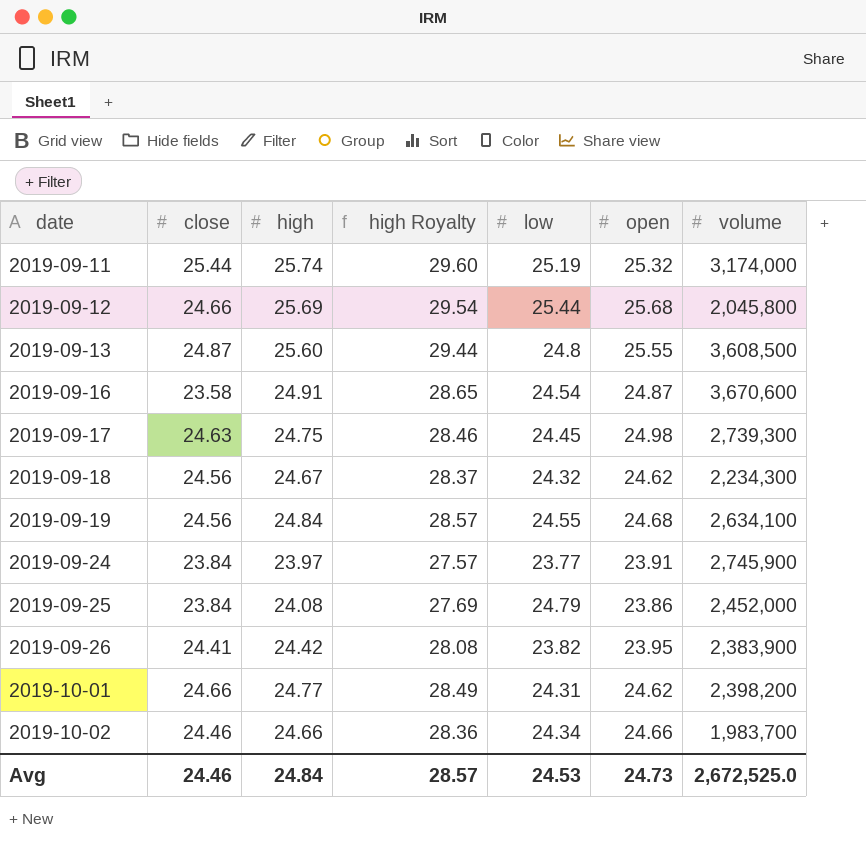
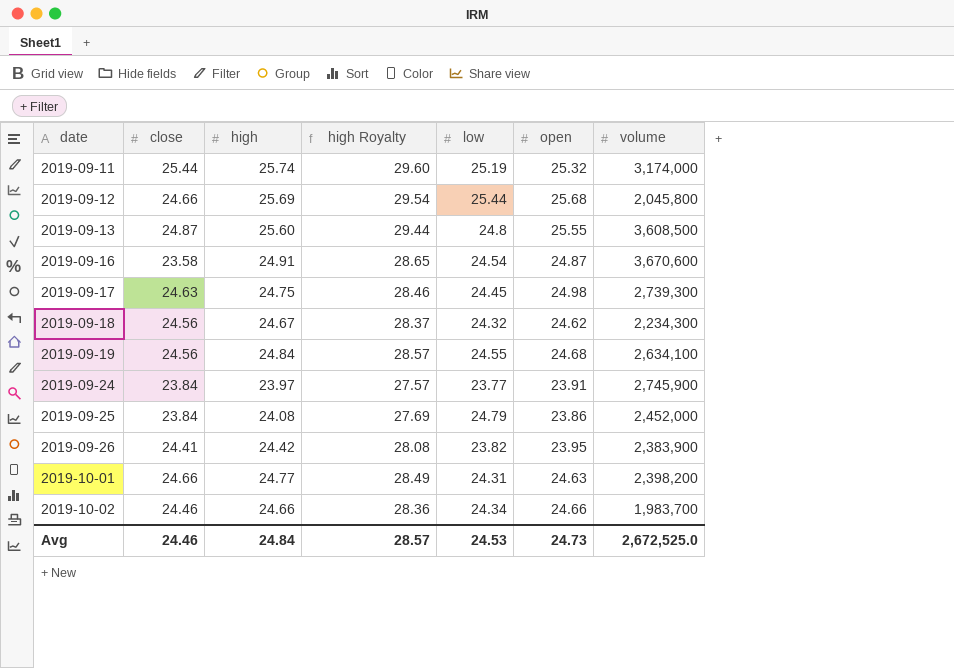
2019-10-01 | open: 24.62 -> 24.63

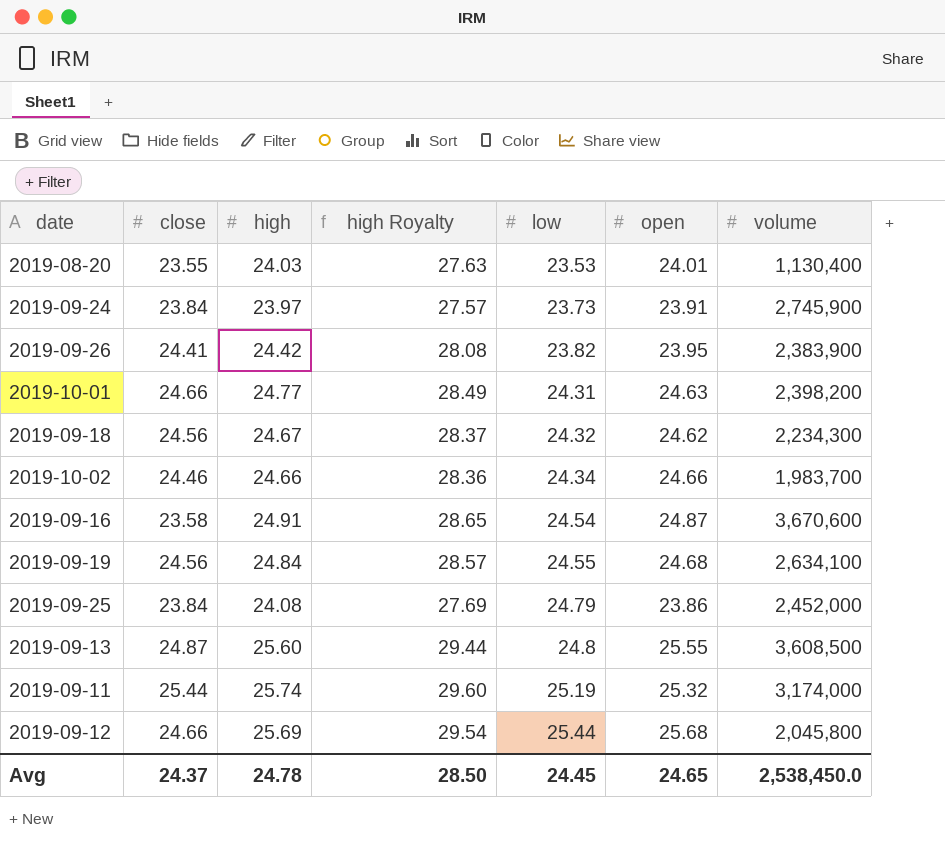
row order: date ascending -> low ascending
row 2019-09-17: 24.63 | 24.75 | 28.46 | 24.45 | 24.98 | 2,739,300 -> none
row 2019-08-20: none -> 23.55 | 24.03 | 27.63 | 23.53 | 24.01 | 1,130,400
2019-09-24 | low: 23.77 -> 23.73
Avg | close: 24.46 -> 24.37
Avg | high: 24.84 -> 24.78
Avg | high Royalty: 28.57 -> 28.50
Avg | low: 24.53 -> 24.45
Avg | open: 24.73 -> 24.65
Avg | volume: 2,672,525.0 -> 2,538,450.0

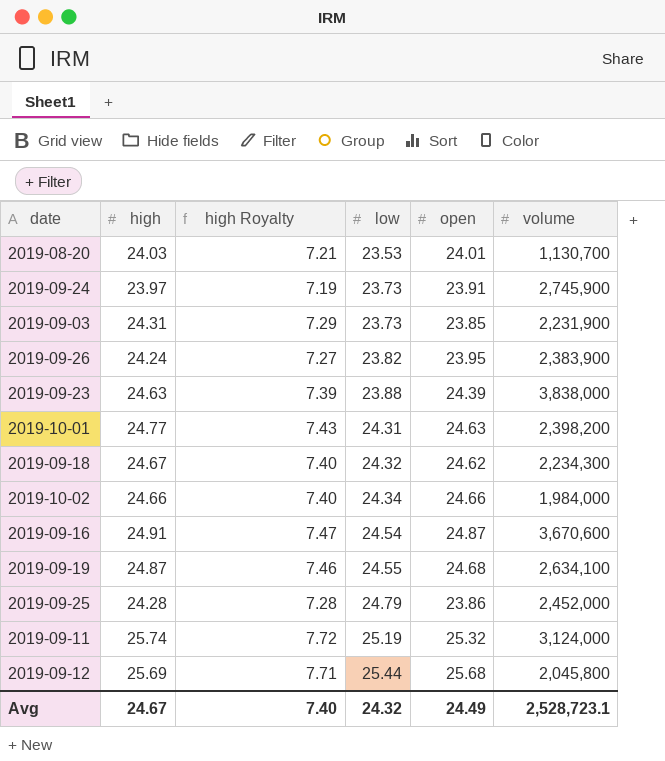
column close | position: 2 -> none
column high Royalty | formula: [high] * 1.15 -> [high] * 0.3
row 2019-09-13: 24.87 | 25.60 | 29.44 | 24.8 | 25.55 | 3,608,500 -> none
2019-08-20 | volume: 1,130,400 -> 1,130,700
row 2019-09-03: none -> 24.31 | 7.29 | 23.73 | 23.85 | 2,231,900
2019-09-26 | high: 24.42 -> 24.24
row 2019-09-23: none -> 24.63 | 7.39 | 23.88 | 24.39 | 3,838,000
2019-10-02 | volume: 1,983,700 -> 1,984,000
2019-09-19 | high: 24.84 -> 24.87
2019-09-25 | high: 24.08 -> 24.28
2019-09-11 | volume: 3,174,000 -> 3,124,000
Avg | high: 24.78 -> 24.67
Avg | high Royalty: 28.50 -> 7.40
Avg | low: 24.45 -> 24.32
Avg | open: 24.65 -> 24.49
Avg | volume: 2,538,450.0 -> 2,528,723.1

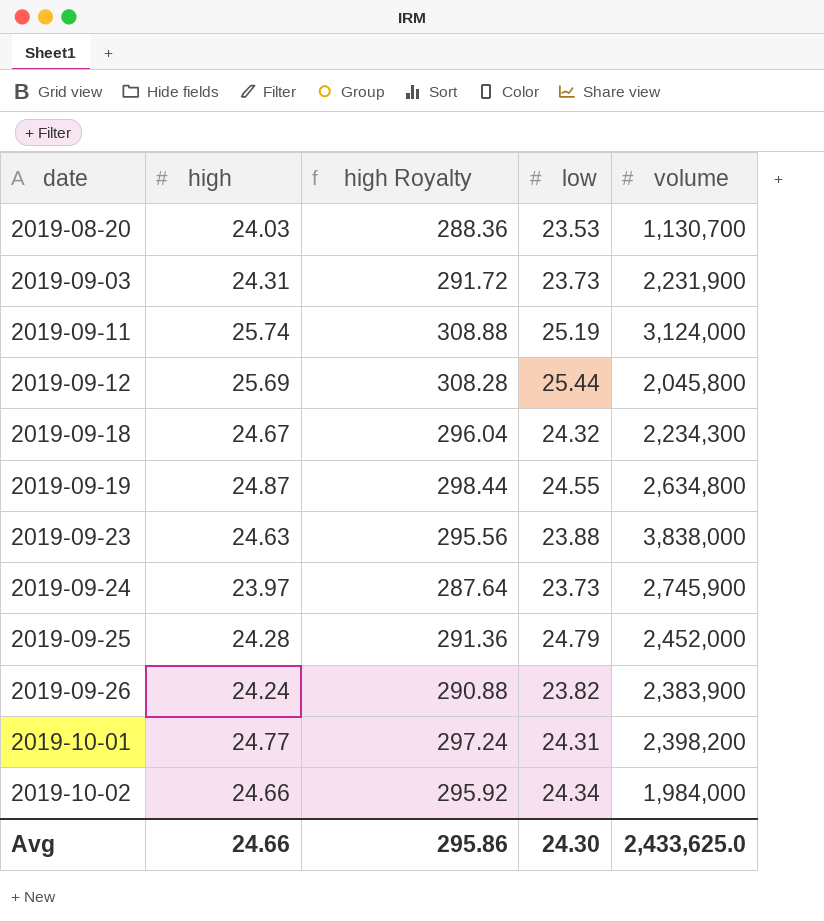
row order: low ascending -> date ascending
column open | position: 5 -> none
column high Royalty | formula: [high] * 0.3 -> [high] * 12
row 2019-09-16: 24.91 | 7.47 | 24.54 | 24.87 | 3,670,600 -> none
2019-09-19 | volume: 2,634,100 -> 2,634,800
Avg | high: 24.67 -> 24.66
Avg | high Royalty: 7.40 -> 295.86
Avg | low: 24.32 -> 24.30
Avg | volume: 2,528,723.1 -> 2,433,625.0

